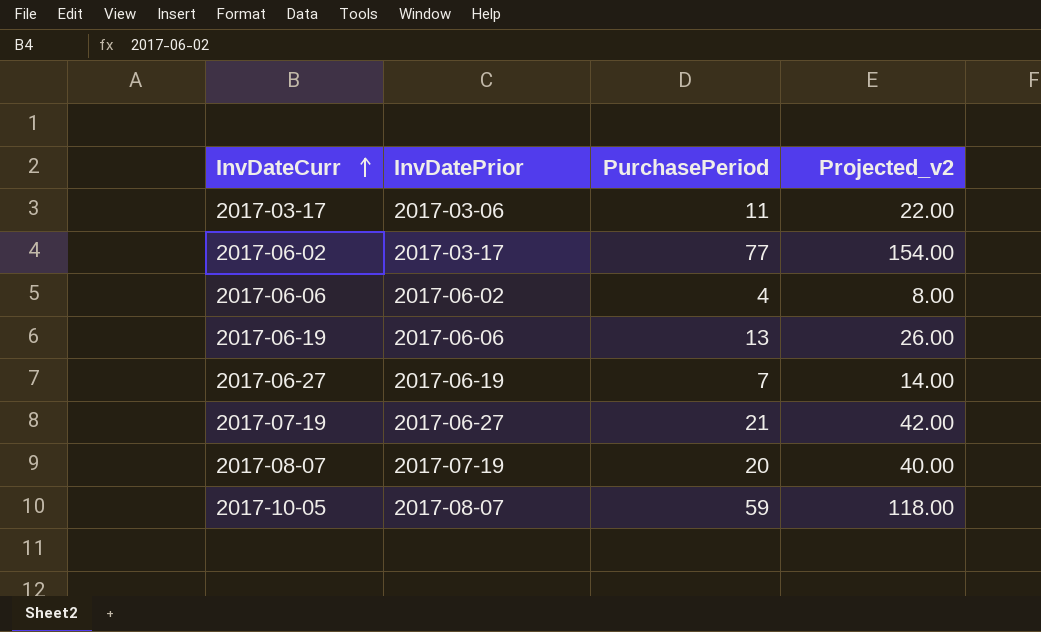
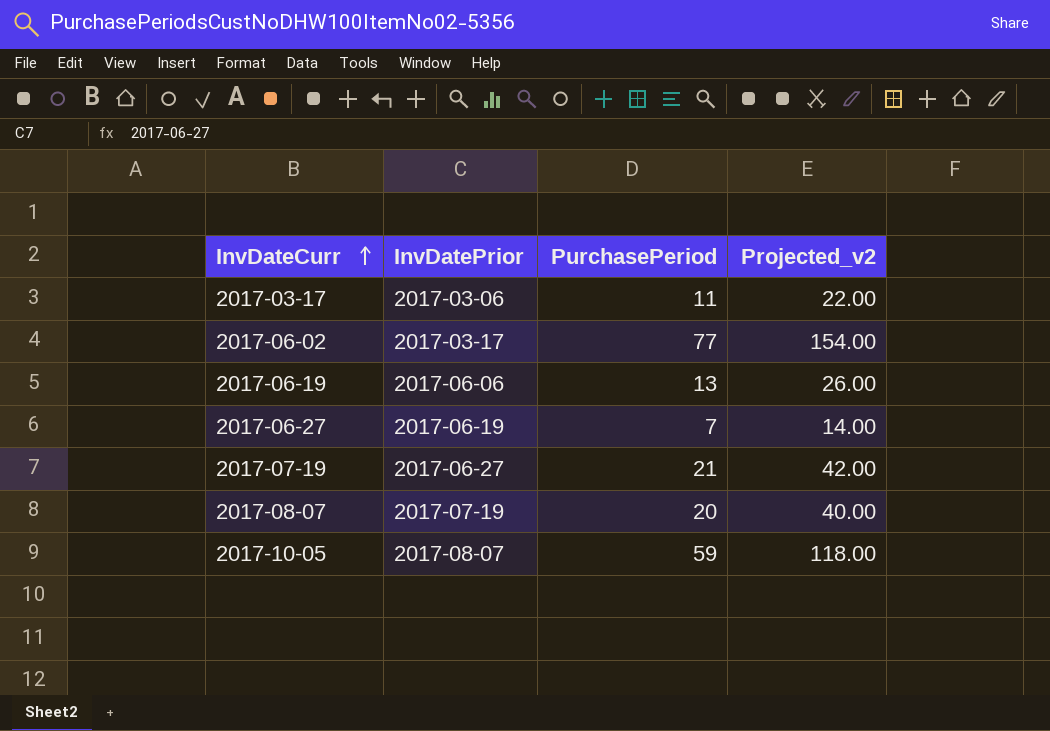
row 2017-06-06: 2017-06-02 | 4 | 8.00 -> none

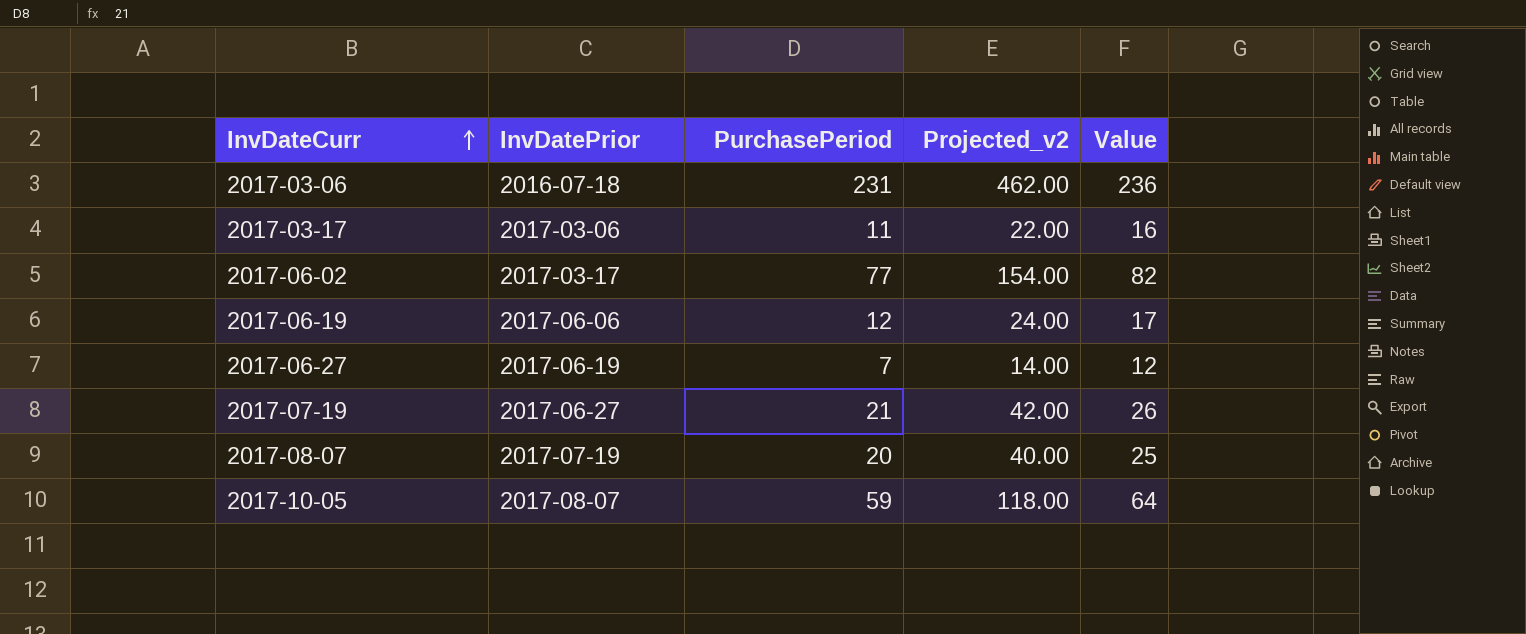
column Value | formula: none -> [PurchasePeriod] + 5
row 2017-03-06: none -> 2016-07-18 | 231 | 462.00 | 236
2017-06-19 | PurchasePeriod: 13 -> 12
2017-06-19 | Projected_v2: 26.00 -> 24.00

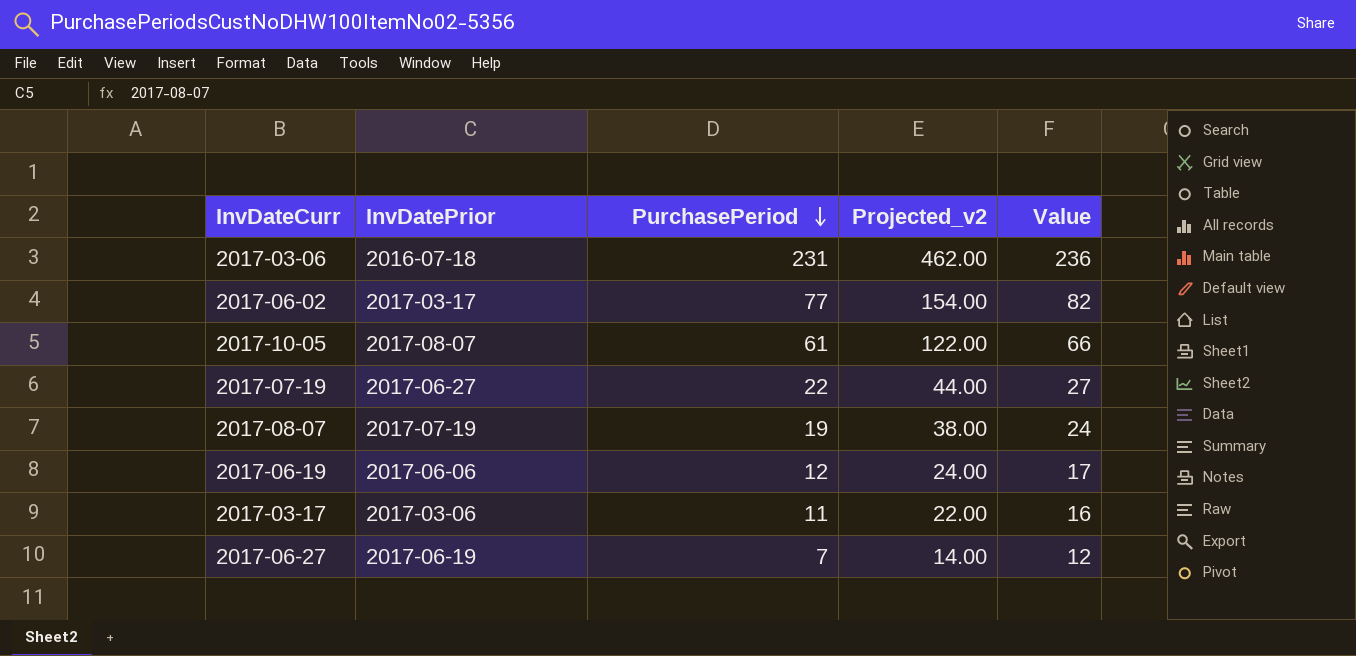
row order: InvDateCurr ascending -> PurchasePeriod descending
2017-10-05 | PurchasePeriod: 59 -> 61
2017-10-05 | Projected_v2: 118.00 -> 122.00
2017-10-05 | Value: 64 -> 66
2017-07-19 | PurchasePeriod: 21 -> 22
2017-07-19 | Projected_v2: 42.00 -> 44.00
2017-07-19 | Value: 26 -> 27
2017-08-07 | PurchasePeriod: 20 -> 19
2017-08-07 | Projected_v2: 40.00 -> 38.00
2017-08-07 | Value: 25 -> 24

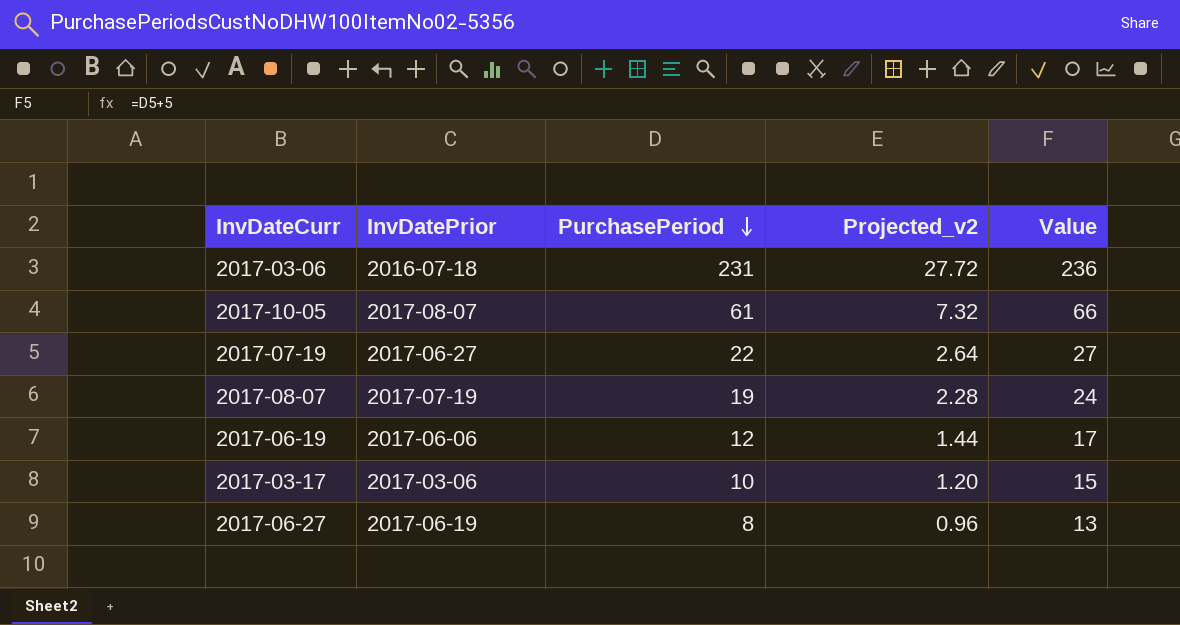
column Projected_v2 | formula: [PurchasePeriod] * 2 -> [PurchasePeriod] * 0.12
row 2017-06-02: 2017-03-17 | 77 | 154.00 | 82 -> none
2017-03-17 | PurchasePeriod: 11 -> 10
2017-03-17 | Value: 16 -> 15
2017-06-27 | PurchasePeriod: 7 -> 8
2017-06-27 | Value: 12 -> 13

